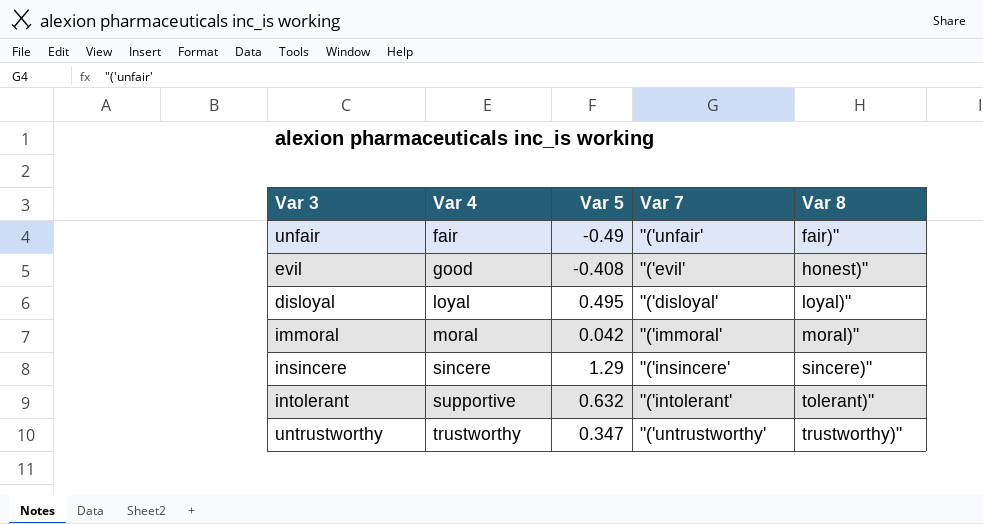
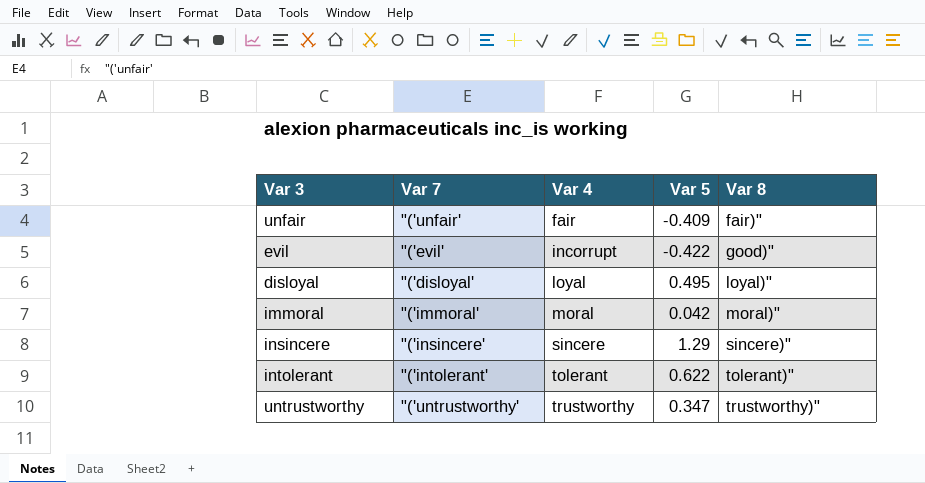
column Var 7 | position: 4 -> 2
unfair | Var 5: -0.49 -> -0.409
evil | Var 4: good -> incorrupt
evil | Var 5: -0.408 -> -0.422
evil | Var 8: honest)" -> good)"
intolerant | Var 4: supportive -> tolerant
intolerant | Var 5: 0.632 -> 0.622

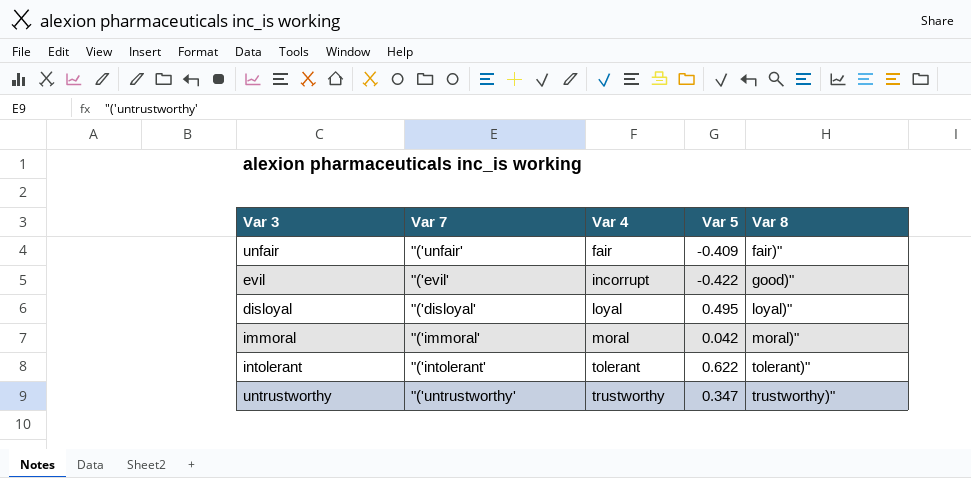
row insincere: "('insincere' | sincere | 1.29 | sincere)" -> none

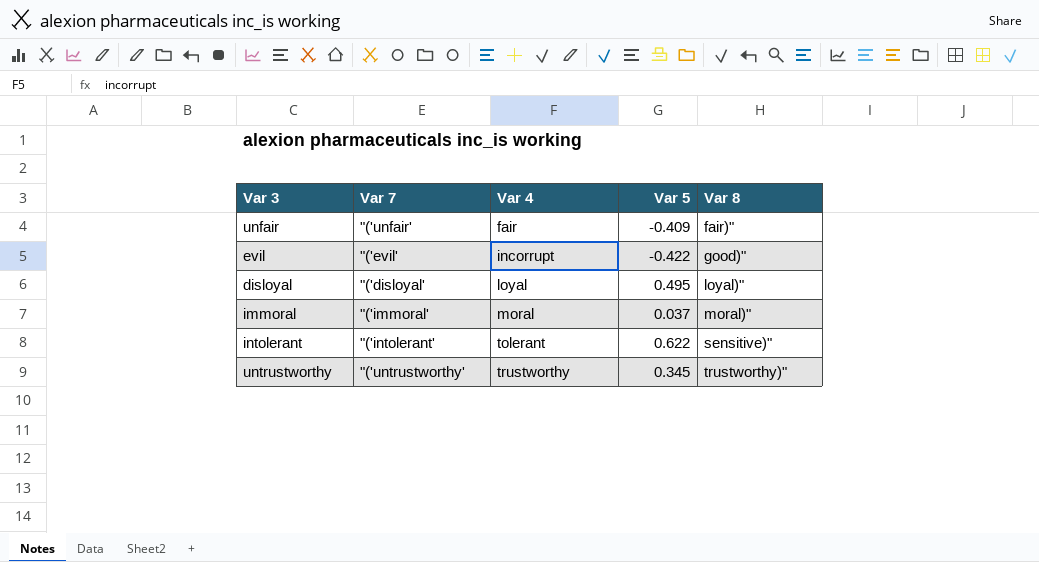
immoral | Var 5: 0.042 -> 0.037
intolerant | Var 8: tolerant)" -> sensitive)"
untrustworthy | Var 5: 0.347 -> 0.345

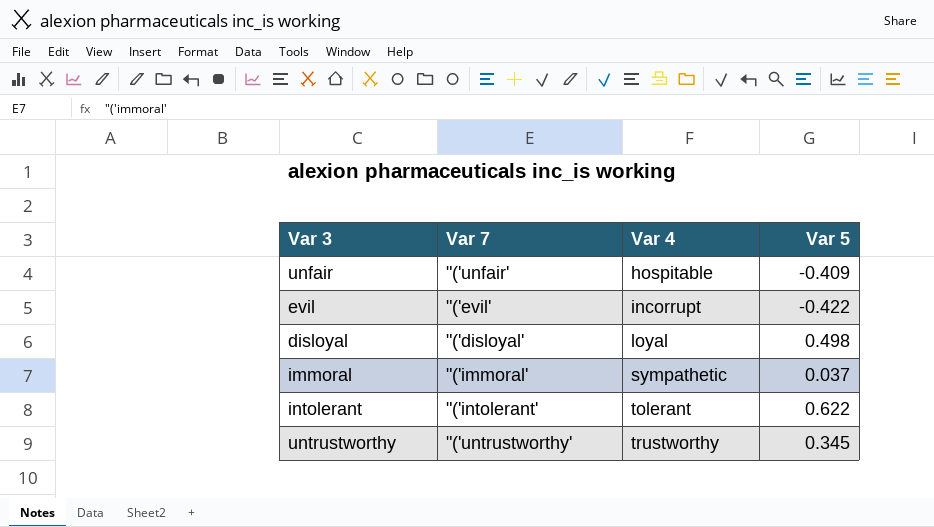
column Var 8 | position: 5 -> none
unfair | Var 4: fair -> hospitable
disloyal | Var 5: 0.495 -> 0.498
immoral | Var 4: moral -> sympathetic

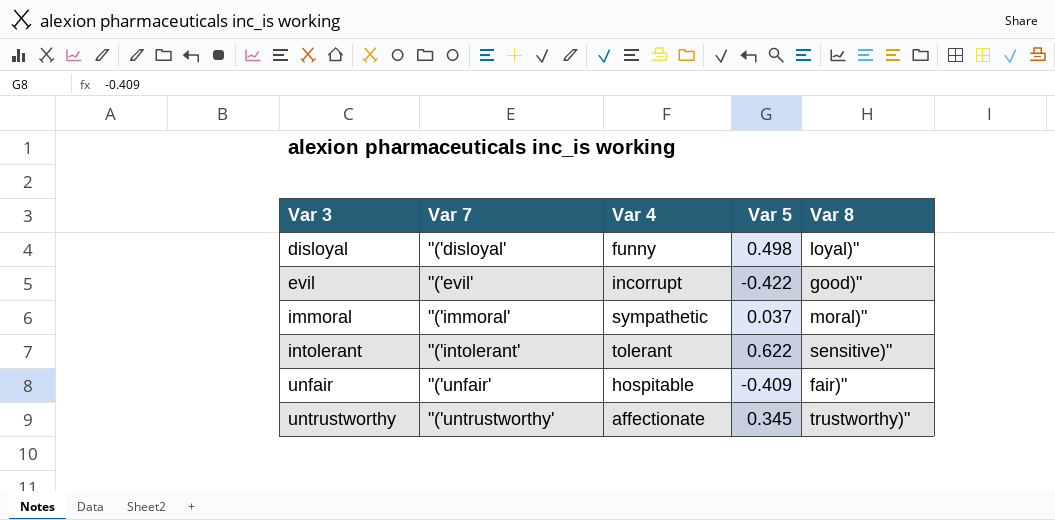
row order: Var 4 ascending -> Var 3 ascending
column Var 8 | position: none -> 5
disloyal | Var 4: loyal -> funny
untrustworthy | Var 4: trustworthy -> affectionate

